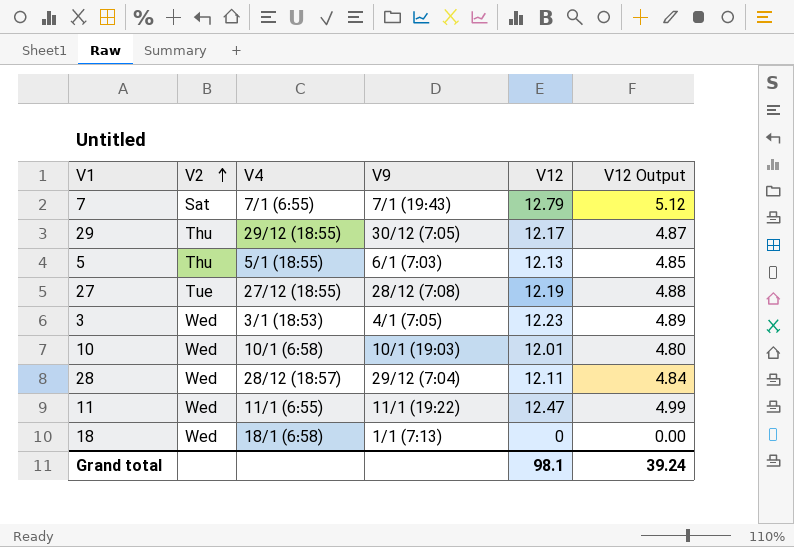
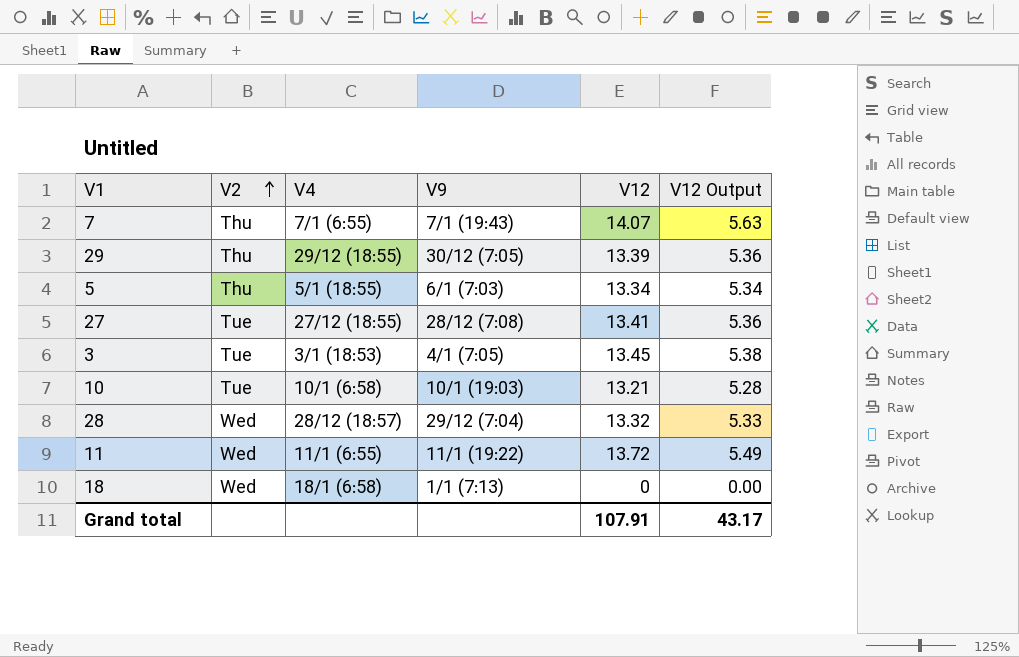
7 | V2: Sat -> Thu
7 | V12: 12.79 -> 14.07
7 | V12 Output: 5.12 -> 5.63
29 | V12: 12.17 -> 13.39
29 | V12 Output: 4.87 -> 5.36
5 | V12: 12.13 -> 13.34
5 | V12 Output: 4.85 -> 5.34
27 | V12: 12.19 -> 13.41
27 | V12 Output: 4.88 -> 5.36
3 | V2: Wed -> Tue
3 | V12: 12.23 -> 13.45
3 | V12 Output: 4.89 -> 5.38
10 | V2: Wed -> Tue
10 | V12: 12.01 -> 13.21
10 | V12 Output: 4.80 -> 5.28
28 | V12: 12.11 -> 13.32
28 | V12 Output: 4.84 -> 5.33
11 | V12: 12.47 -> 13.72
11 | V12 Output: 4.99 -> 5.49
Grand total | V12: 98.1 -> 107.91
Grand total | V12 Output: 39.24 -> 43.17

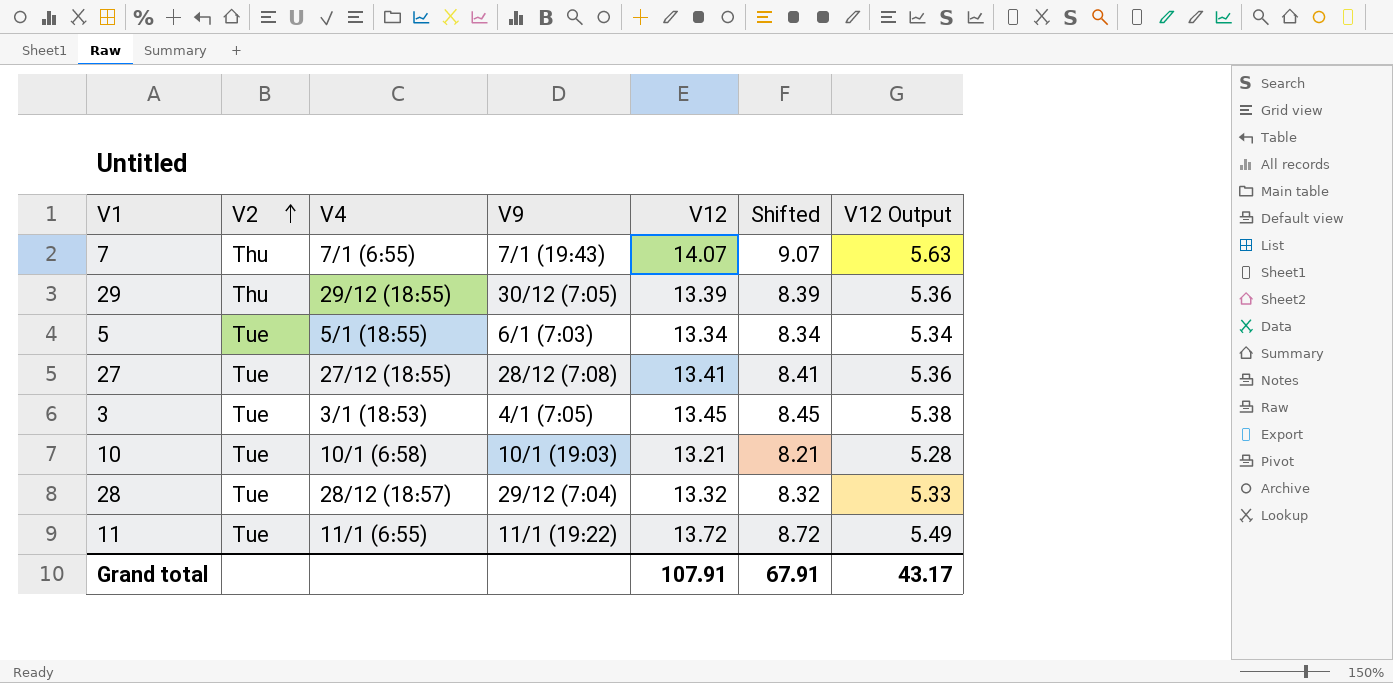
column Shifted | formula: none -> [V12] - 5
row 18: Wed | 18/1 (6:58) | 1/1 (7:13) | 0 | 0.00 -> none
5 | V2: Thu -> Tue
28 | V2: Wed -> Tue
11 | V2: Wed -> Tue

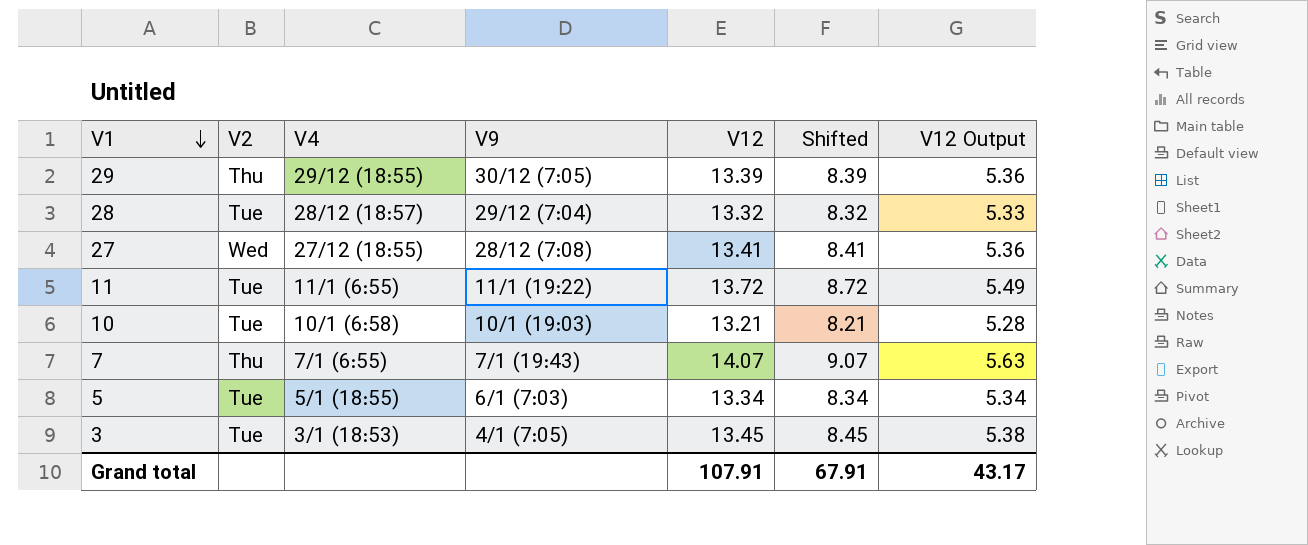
row order: V2 ascending -> V1 descending
27 | V2: Tue -> Wed

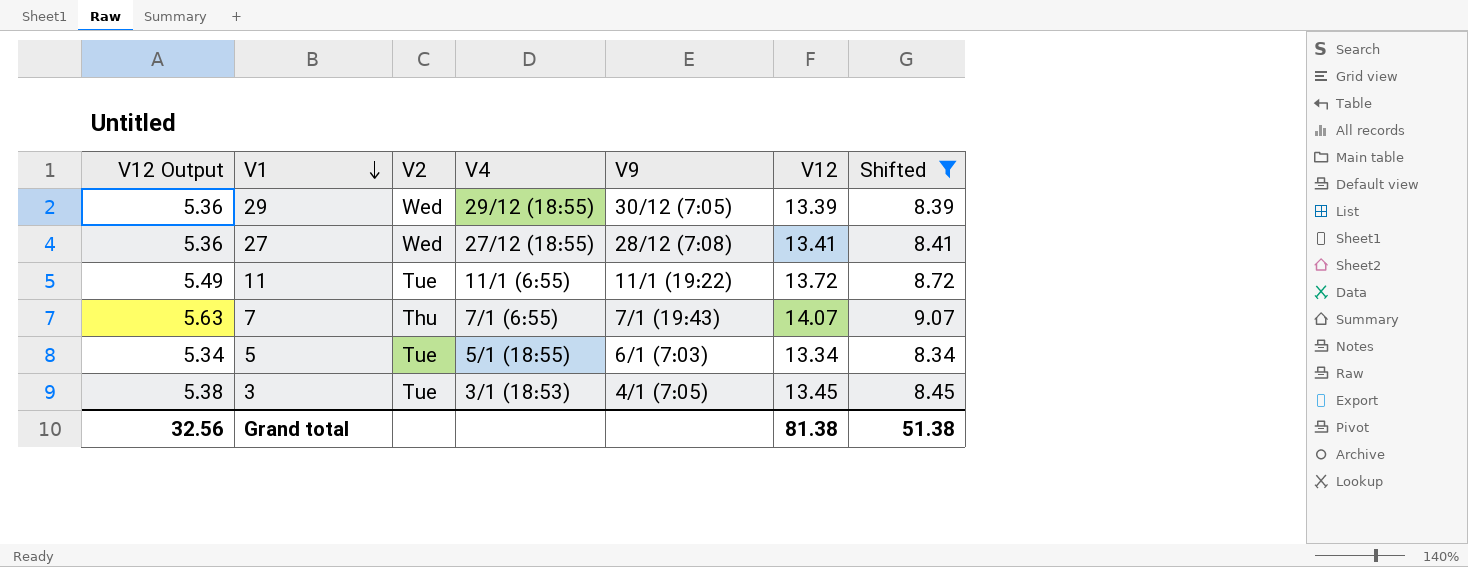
filter: none -> Shifted >= 8.34
column V12 Output | position: 7 -> 1
29 | V2: Thu -> Wed
Grand total | V12 Output: 43.17 -> 32.56
Grand total | V12: 107.91 -> 81.38
Grand total | Shifted: 67.91 -> 51.38

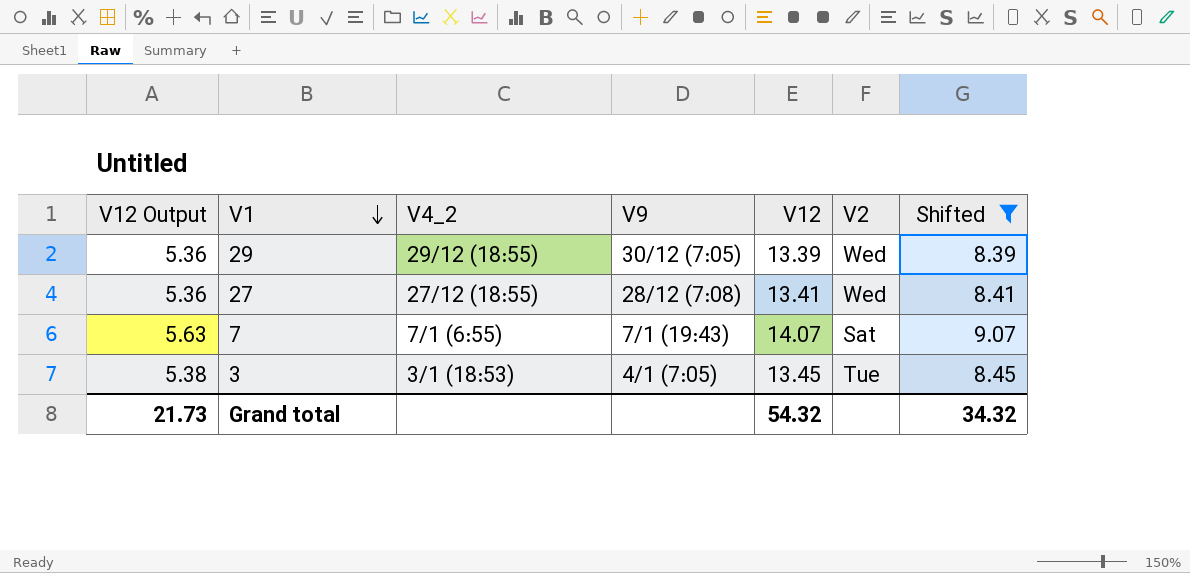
column name: V4 -> V4_2
column V2 | position: 3 -> 6
row 11: 5.49 | Tue | 11/1 (6:55) | 11/1 (19:22) | 13.72 | 8.72 -> none
row 5: 5.34 | Tue | 5/1 (18:55) | 6/1 (7:03) | 13.34 | 8.34 -> none
7 | V2: Thu -> Sat
Grand total | V12 Output: 32.56 -> 21.73
Grand total | V12: 81.38 -> 54.32
Grand total | Shifted: 51.38 -> 34.32

